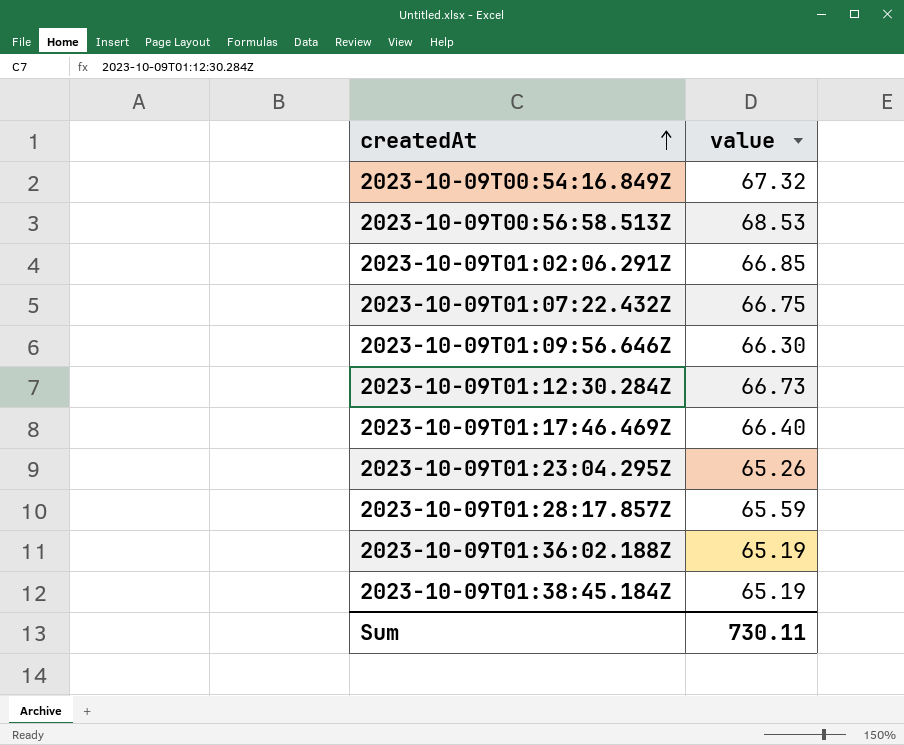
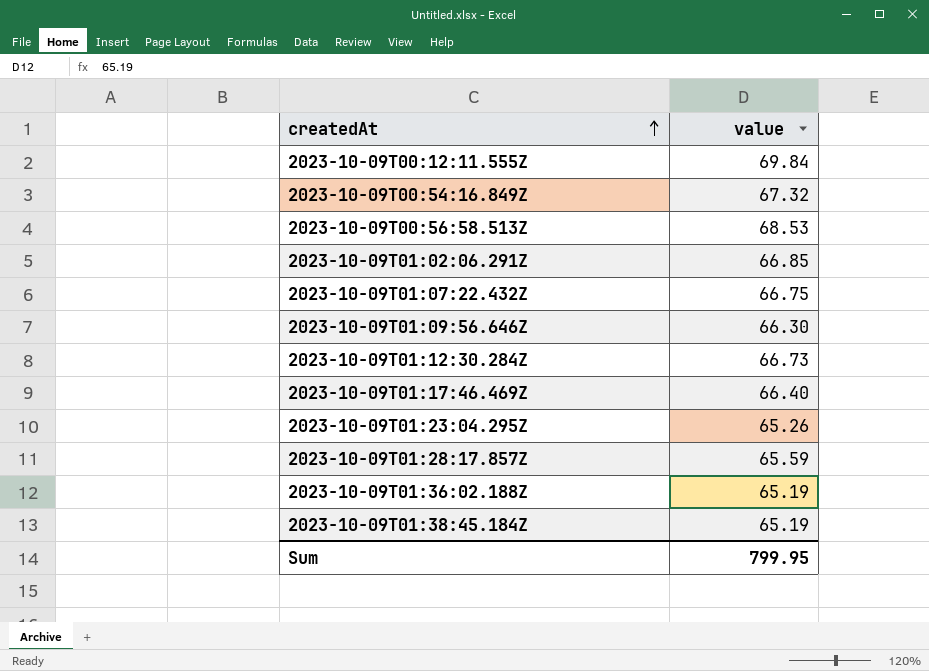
row 2023-10-09T00:12:11.555Z: none -> 69.84
Sum | value: 730.11 -> 799.95

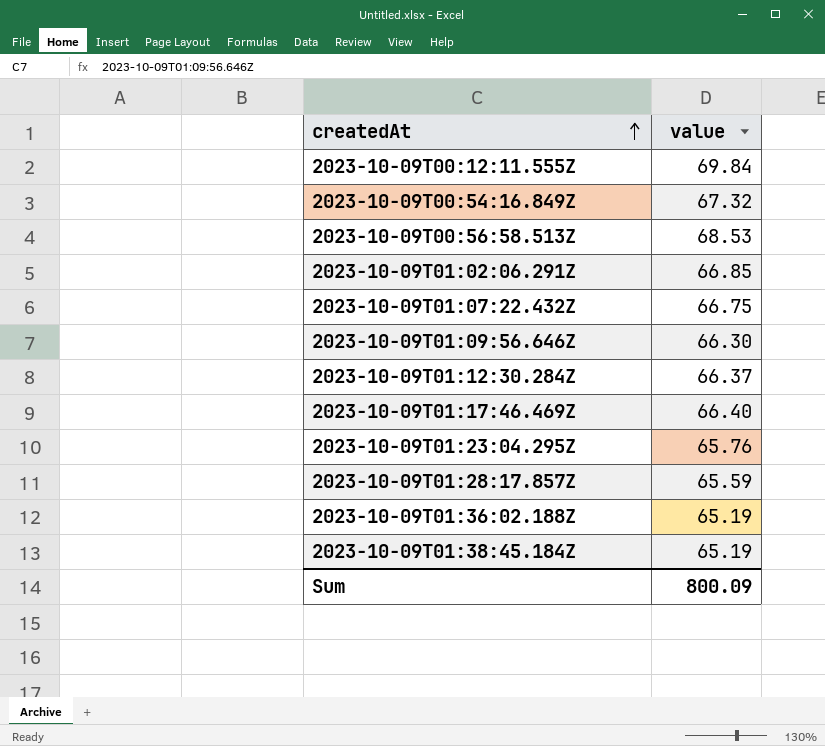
2023-10-09T01:12:30.284Z | value: 66.73 -> 66.37
2023-10-09T01:23:04.295Z | value: 65.26 -> 65.76
Sum | value: 799.95 -> 800.09

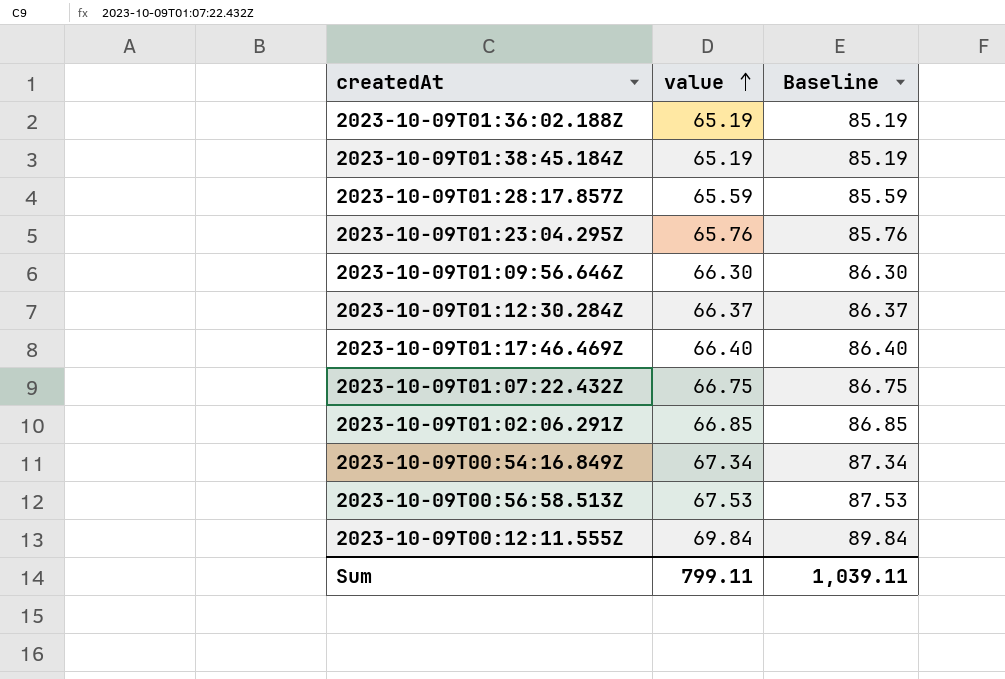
row order: createdAt ascending -> value ascending
column Baseline | formula: none -> [value] + 20
2023-10-09T00:54:16.849Z | value: 67.32 -> 67.34
2023-10-09T00:56:58.513Z | value: 68.53 -> 67.53
Sum | value: 800.09 -> 799.11

